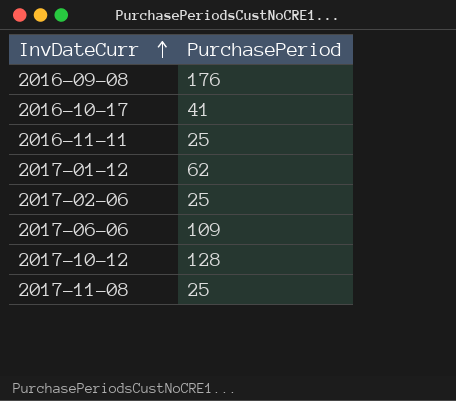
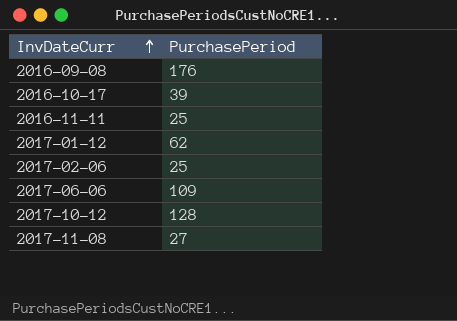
2016-10-17 | PurchasePeriod: 41 -> 39
2017-11-08 | PurchasePeriod: 25 -> 27

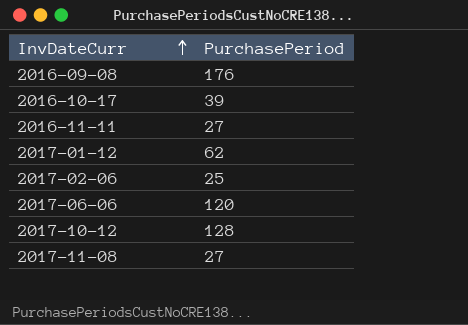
2016-11-11 | PurchasePeriod: 25 -> 27
2017-06-06 | PurchasePeriod: 109 -> 120

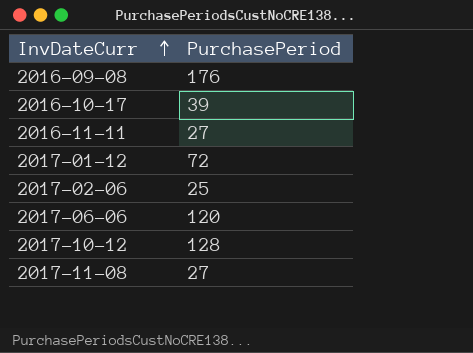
2017-01-12 | PurchasePeriod: 62 -> 72

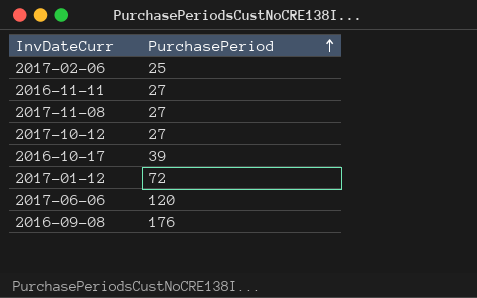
row order: InvDateCurr ascending -> PurchasePeriod ascending
2017-10-12 | PurchasePeriod: 128 -> 27

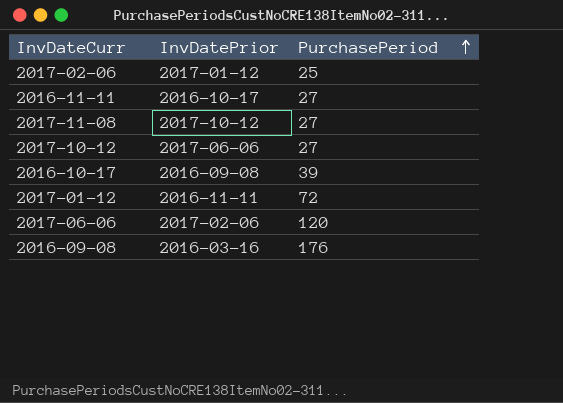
column InvDatePrior | position: none -> 2

